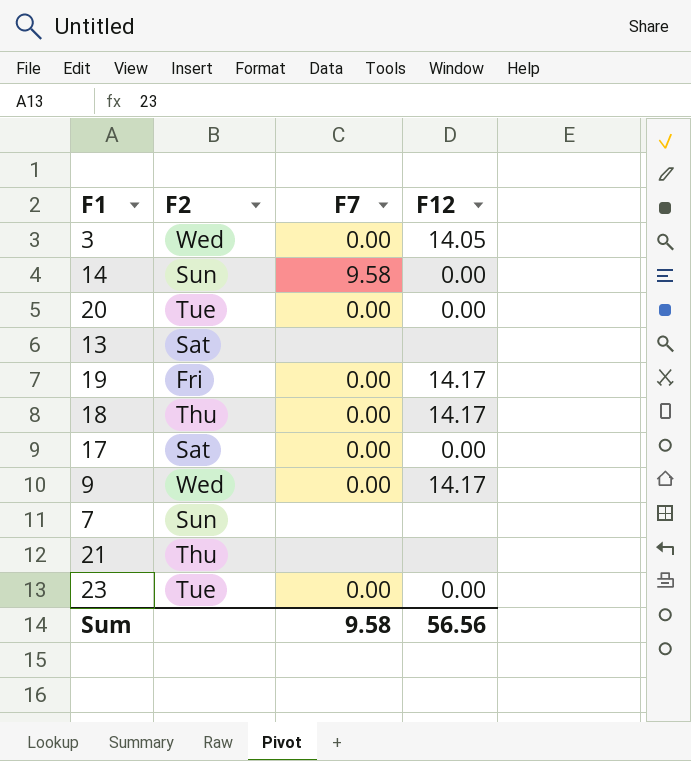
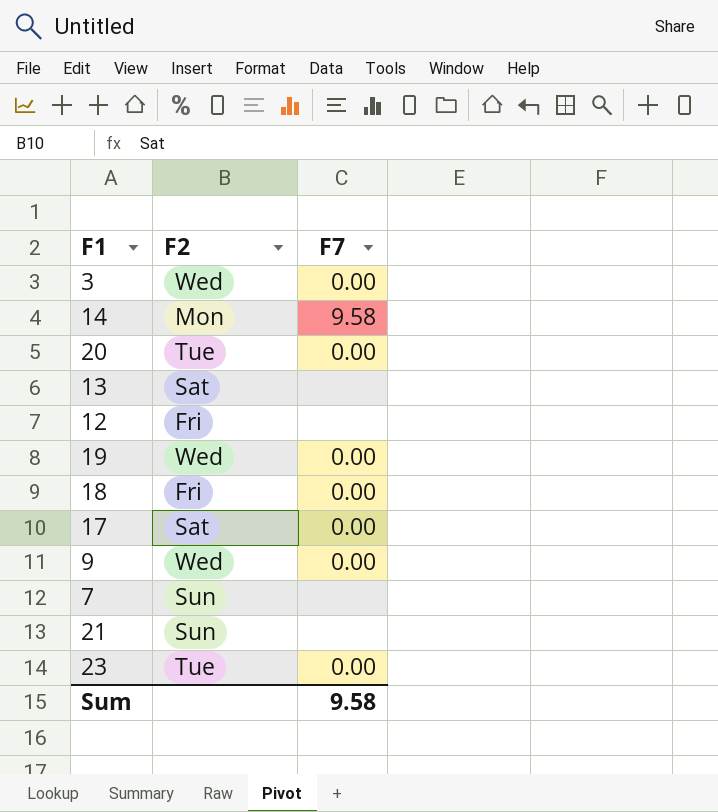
column F12 | position: 4 -> none
14 | F2: Sun -> Mon
row 12: none -> Fri | none
19 | F2: Fri -> Wed
18 | F2: Thu -> Fri
21 | F2: Thu -> Sun

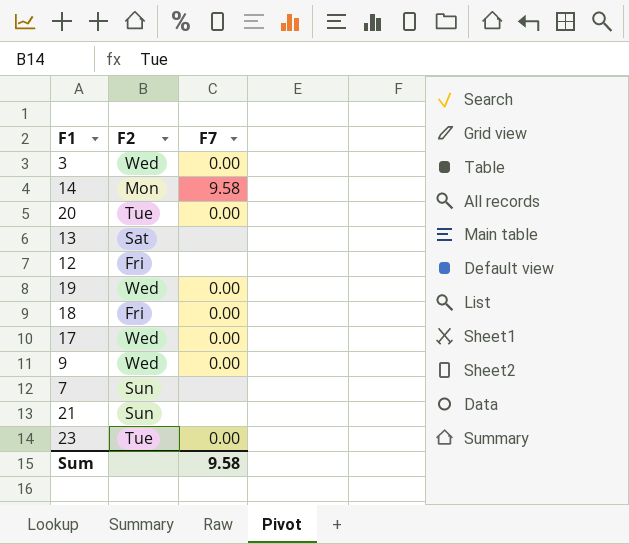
17 | F2: Sat -> Wed

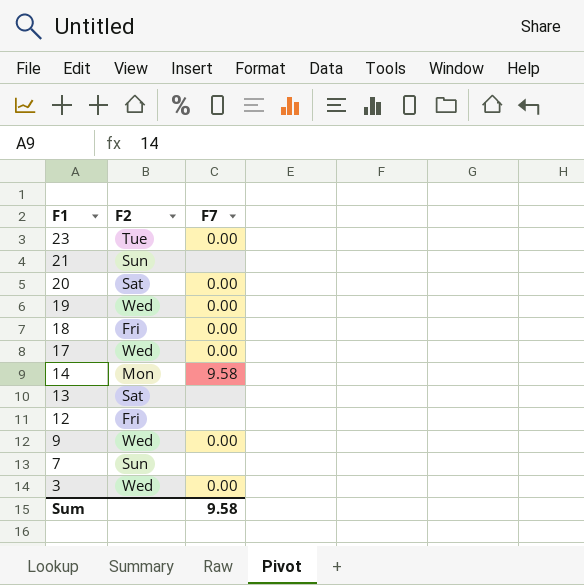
row order: none -> F1 descending
20 | F2: Tue -> Sat

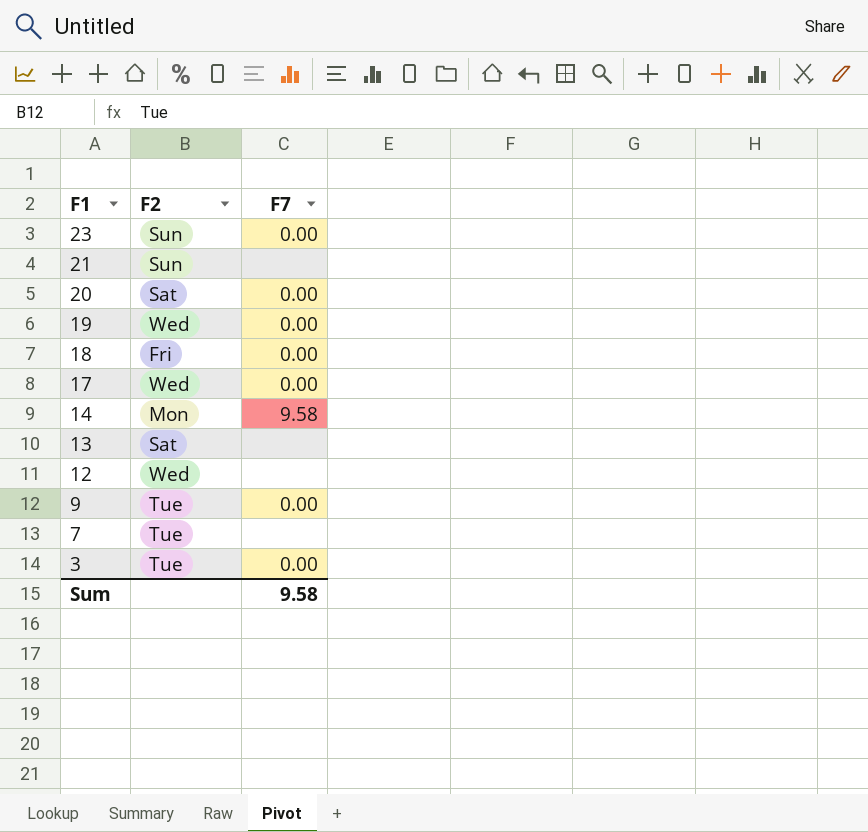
23 | F2: Tue -> Sun
12 | F2: Fri -> Wed
9 | F2: Wed -> Tue
7 | F2: Sun -> Tue
3 | F2: Wed -> Tue

